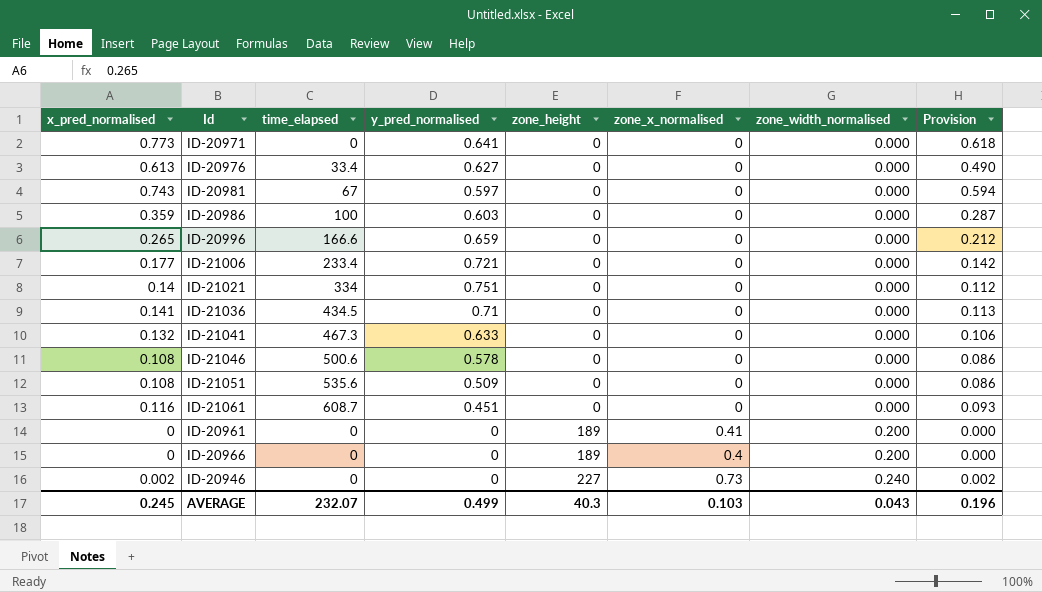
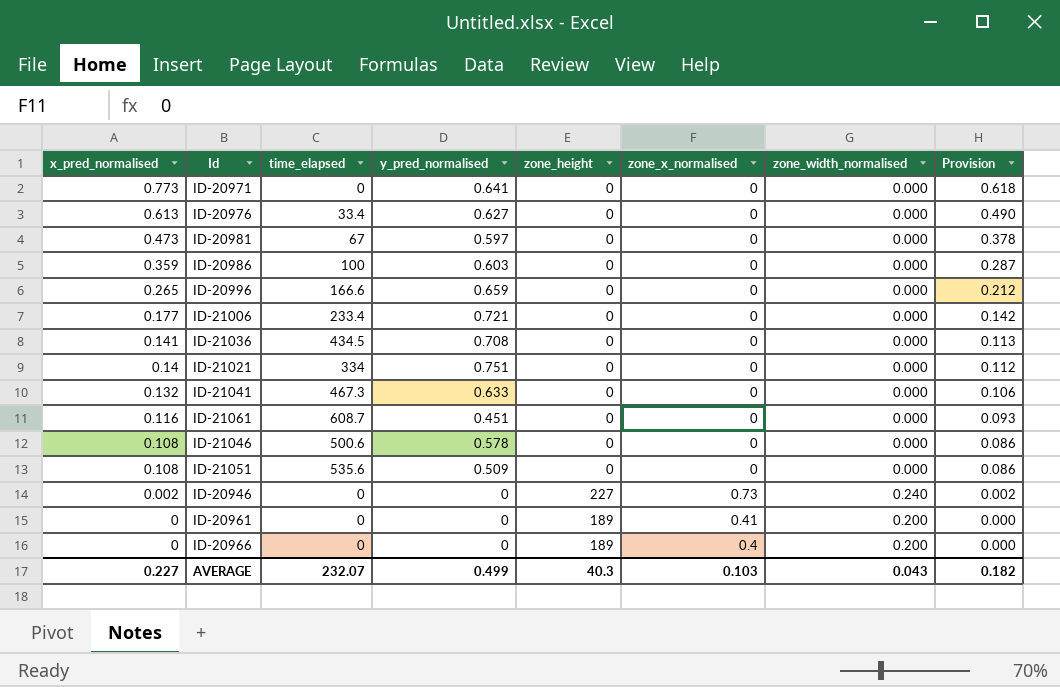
row order: zone_height ascending -> x_pred_normalised descending
ID-20981 | x_pred_normalised: 0.743 -> 0.473
ID-20981 | Provision: 0.594 -> 0.378
ID-21036 | y_pred_normalised: 0.71 -> 0.708
AVERAGE | x_pred_normalised: 0.245 -> 0.227
AVERAGE | Provision: 0.196 -> 0.182

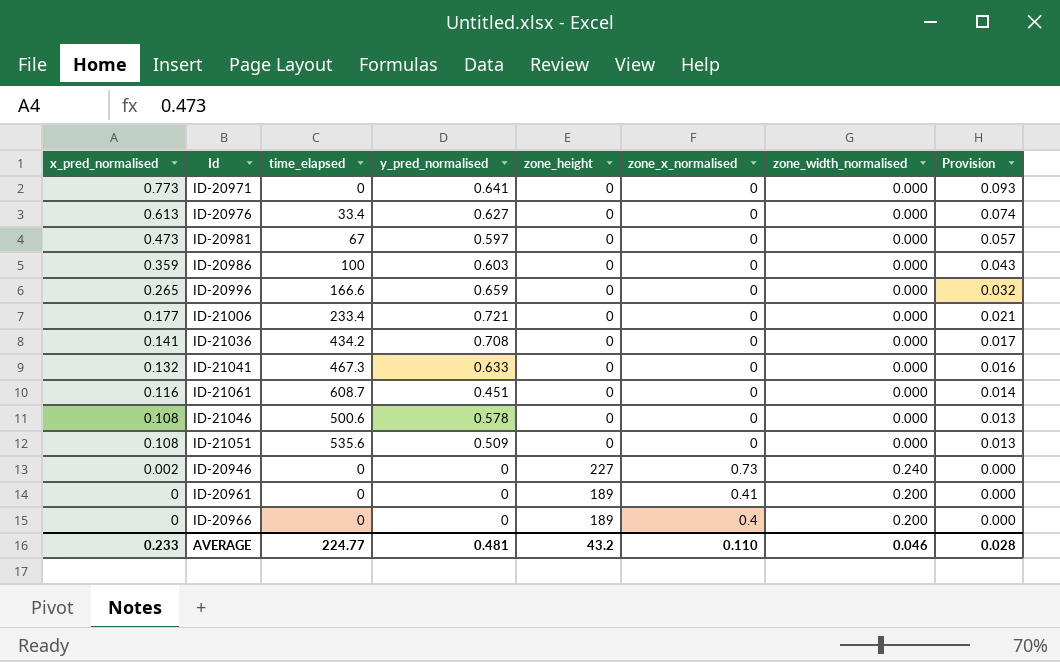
column Provision | formula: [x_pred_normalised] * 0.8 -> [x_pred_normalised] * 0.12
row ID-21021: 0.14 | 334 | 0.751 | 0 | 0 | 0.000 | 0.112 -> none
ID-21036 | time_elapsed: 434.5 -> 434.2
AVERAGE | x_pred_normalised: 0.227 -> 0.233
AVERAGE | time_elapsed: 232.07 -> 224.77
AVERAGE | y_pred_normalised: 0.499 -> 0.481
AVERAGE | zone_height: 40.3 -> 43.2
AVERAGE | zone_x_normalised: 0.103 -> 0.110
AVERAGE | zone_width_normalised: 0.043 -> 0.046
AVERAGE | Provision: 0.182 -> 0.028

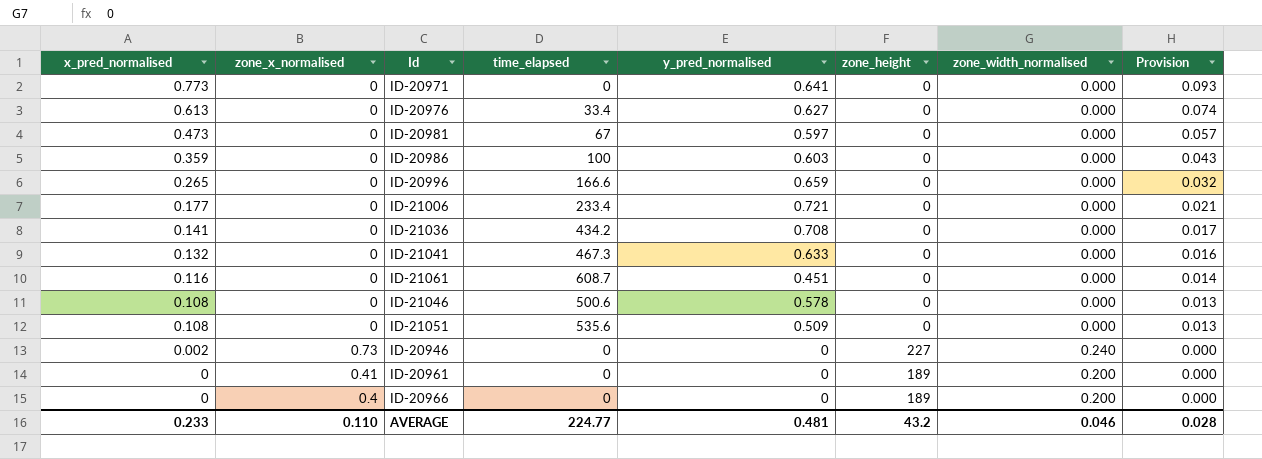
column zone_x_normalised | position: 6 -> 2

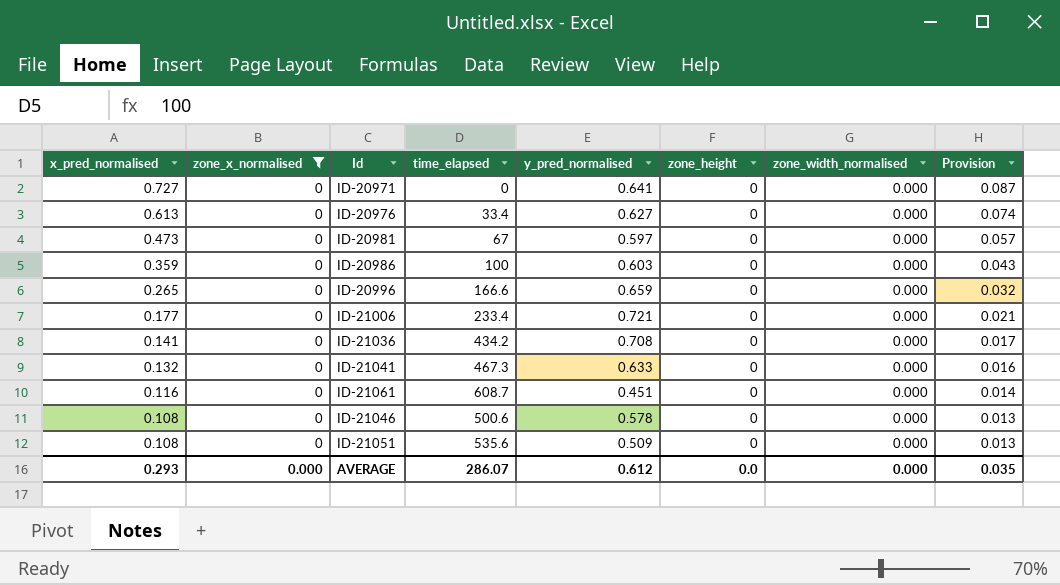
filter: none -> zone_x_normalised = 0
ID-20971 | x_pred_normalised: 0.773 -> 0.727
ID-20971 | Provision: 0.093 -> 0.087
AVERAGE | x_pred_normalised: 0.233 -> 0.293
AVERAGE | zone_x_normalised: 0.110 -> 0.000
AVERAGE | time_elapsed: 224.77 -> 286.07
AVERAGE | y_pred_normalised: 0.481 -> 0.612
AVERAGE | zone_height: 43.2 -> 0.0
AVERAGE | zone_width_normalised: 0.046 -> 0.000
AVERAGE | Provision: 0.028 -> 0.035

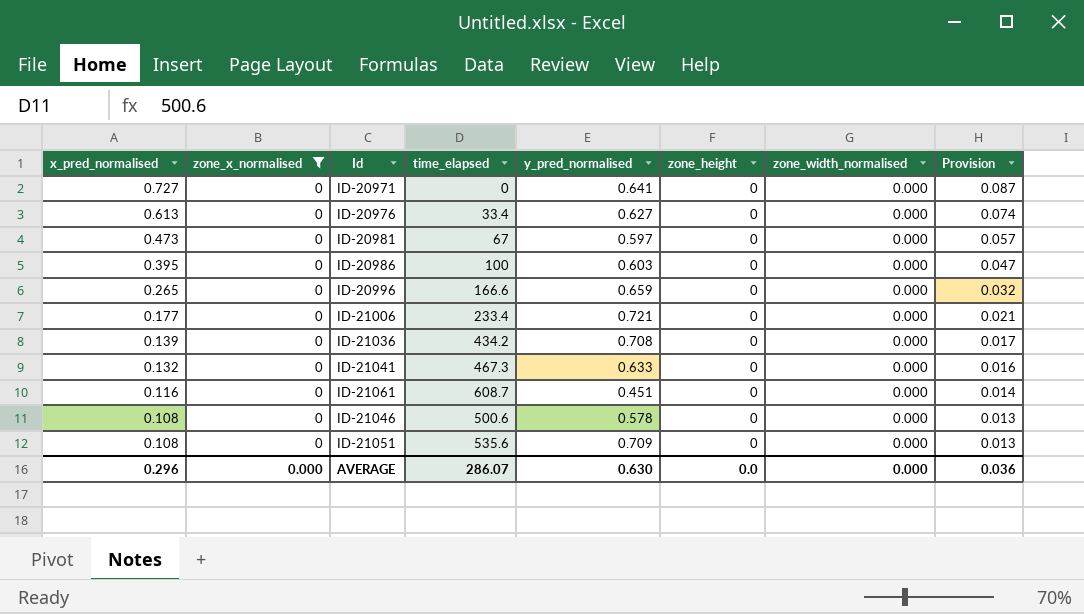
ID-20986 | x_pred_normalised: 0.359 -> 0.395
ID-20986 | Provision: 0.043 -> 0.047
ID-21036 | x_pred_normalised: 0.141 -> 0.139
ID-21051 | y_pred_normalised: 0.509 -> 0.709
AVERAGE | x_pred_normalised: 0.293 -> 0.296
AVERAGE | y_pred_normalised: 0.612 -> 0.630
AVERAGE | Provision: 0.035 -> 0.036

